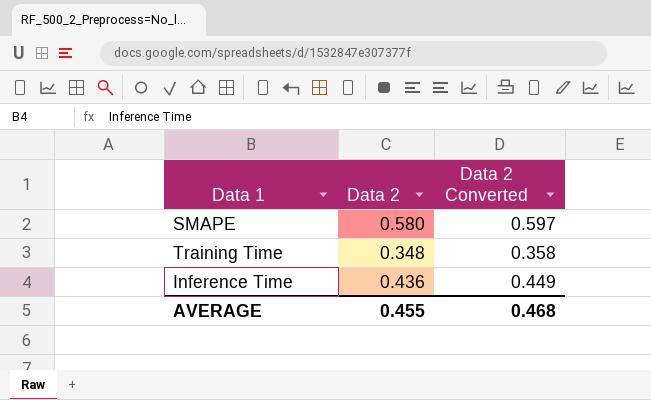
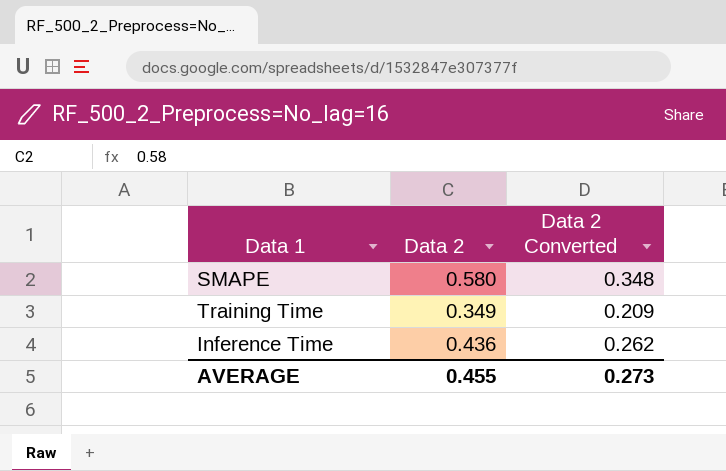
column Data 2 Converted | formula: [Data 2] * 1.03 -> [Data 2] * 0.6
Training Time | Data 2: 0.348 -> 0.349
AVERAGE | Data 2 Converted: 0.468 -> 0.273

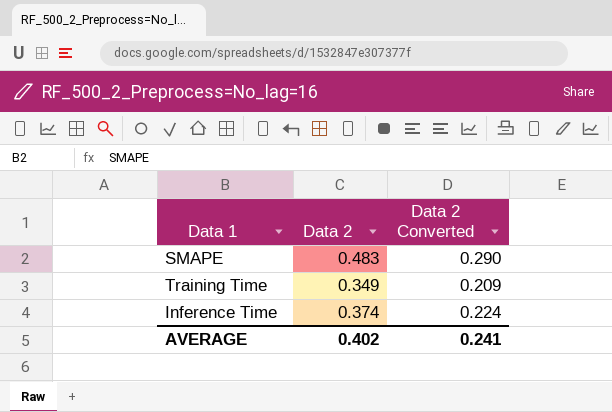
SMAPE | Data 2: 0.580 -> 0.483
SMAPE | Data 2 Converted: 0.348 -> 0.290
Inference Time | Data 2: 0.436 -> 0.374
Inference Time | Data 2 Converted: 0.262 -> 0.224
AVERAGE | Data 2: 0.455 -> 0.402
AVERAGE | Data 2 Converted: 0.273 -> 0.241

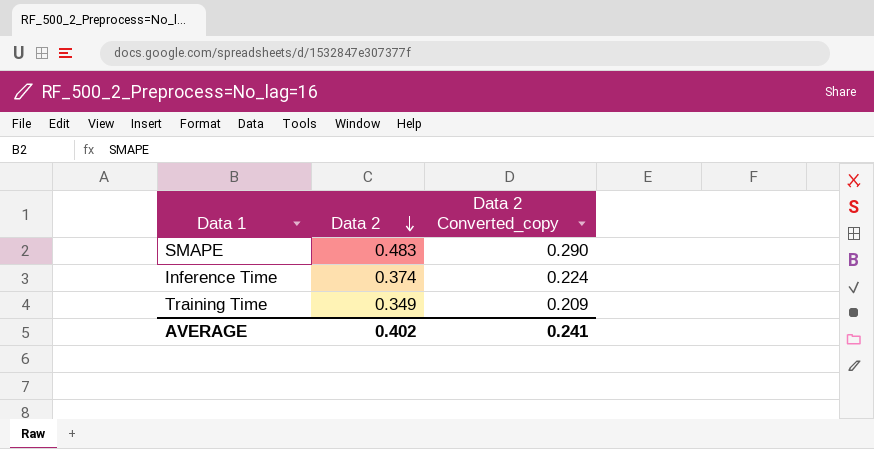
row order: none -> Data 2 descending
column name: Data 2 Converted -> Data 2 Converted_copy

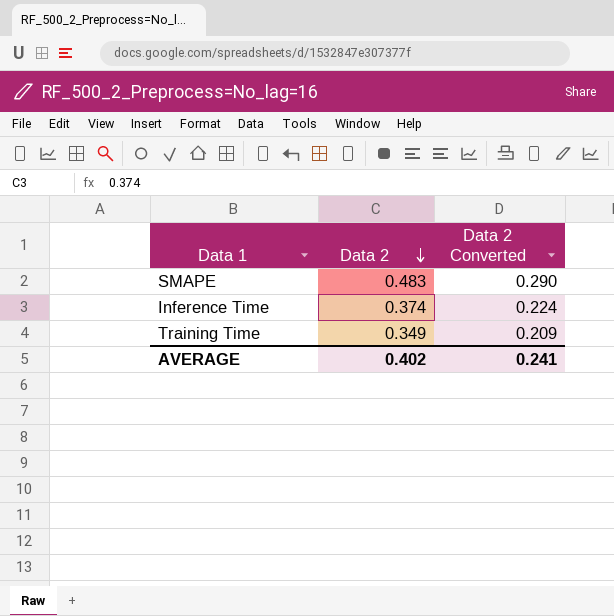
column name: Data 2 Converted_copy -> Data 2 Converted

